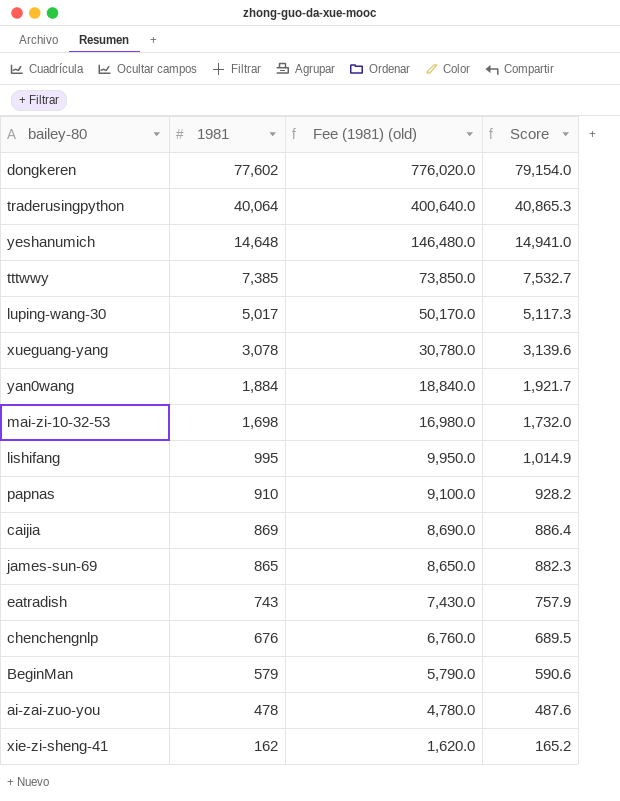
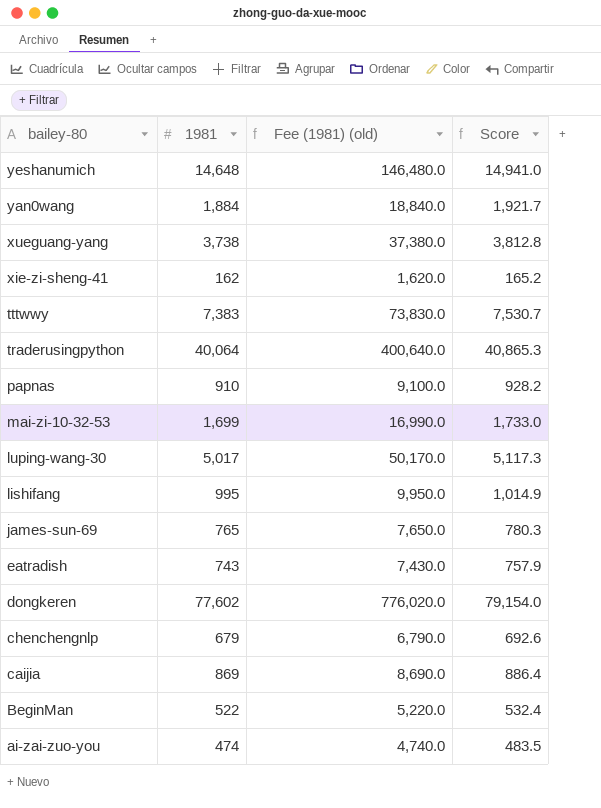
row order: 1981 descending -> bailey-80 descending
xueguang-yang | 1981: 3,078 -> 3,738
xueguang-yang | Fee (1981) (old): 30,780.0 -> 37,380.0
xueguang-yang | Score: 3,139.6 -> 3,812.8
tttwwy | 1981: 7,385 -> 7,383
tttwwy | Fee (1981) (old): 73,850.0 -> 73,830.0
tttwwy | Score: 7,532.7 -> 7,530.7
mai-zi-10-32-53 | 1981: 1,698 -> 1,699
mai-zi-10-32-53 | Fee (1981) (old): 16,980.0 -> 16,990.0
mai-zi-10-32-53 | Score: 1,732.0 -> 1,733.0
james-sun-69 | 1981: 865 -> 765
james-sun-69 | Fee (1981) (old): 8,650.0 -> 7,650.0
james-sun-69 | Score: 882.3 -> 780.3
chenchengnlp | 1981: 676 -> 679
chenchengnlp | Fee (1981) (old): 6,760.0 -> 6,790.0
chenchengnlp | Score: 689.5 -> 692.6
BeginMan | 1981: 579 -> 522
BeginMan | Fee (1981) (old): 5,790.0 -> 5,220.0
BeginMan | Score: 590.6 -> 532.4
ai-zai-zuo-you | 1981: 478 -> 474
ai-zai-zuo-you | Fee (1981) (old): 4,780.0 -> 4,740.0
ai-zai-zuo-you | Score: 487.6 -> 483.5

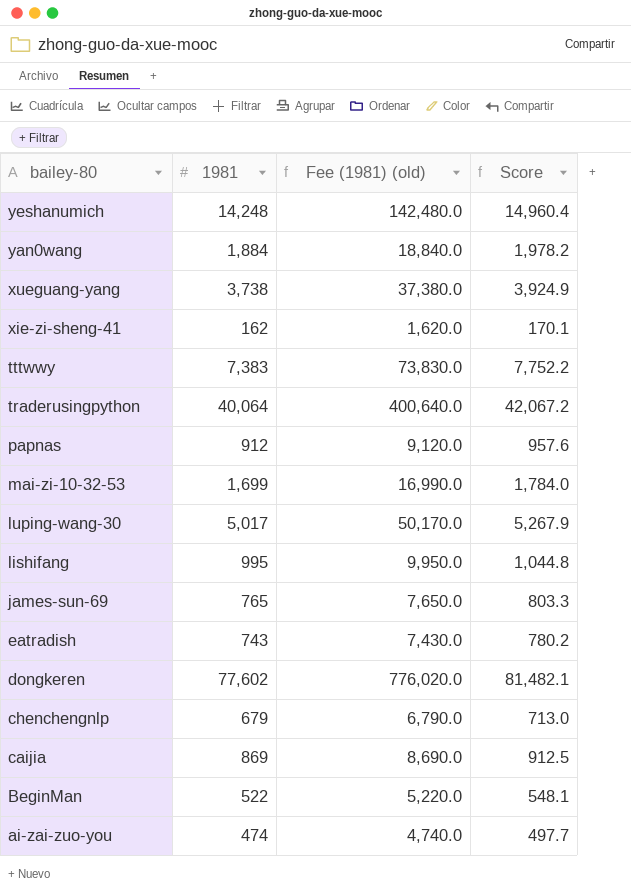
column Score | formula: [1981] * 1.02 -> [1981] * 1.05
yeshanumich | 1981: 14,648 -> 14,248
yeshanumich | Fee (1981) (old): 146,480.0 -> 142,480.0
papnas | 1981: 910 -> 912
papnas | Fee (1981) (old): 9,100.0 -> 9,120.0

